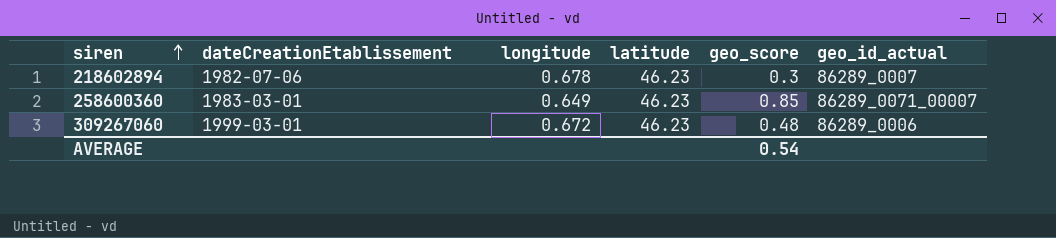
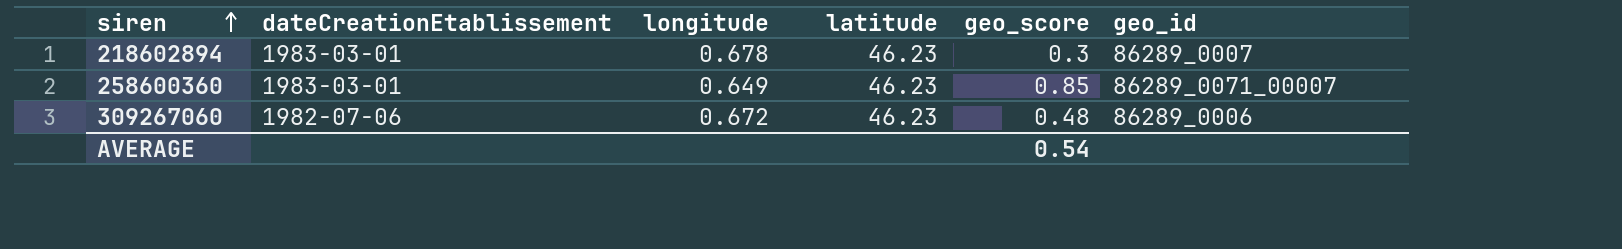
column name: geo_id_actual -> geo_id
218602894 | dateCreationEtablissement: 1982-07-06 -> 1983-03-01
309267060 | dateCreationEtablissement: 1999-03-01 -> 1982-07-06

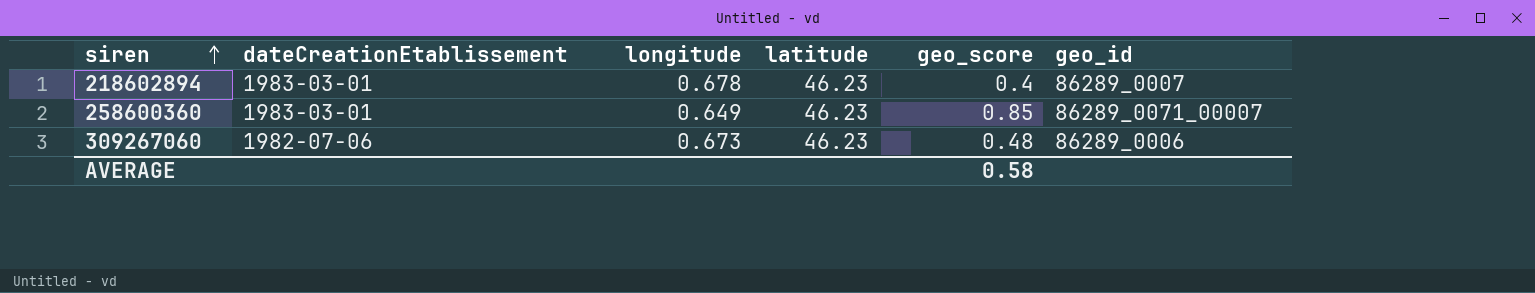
218602894 | geo_score: 0.3 -> 0.4
309267060 | longitude: 0.672 -> 0.673
AVERAGE | geo_score: 0.54 -> 0.58

